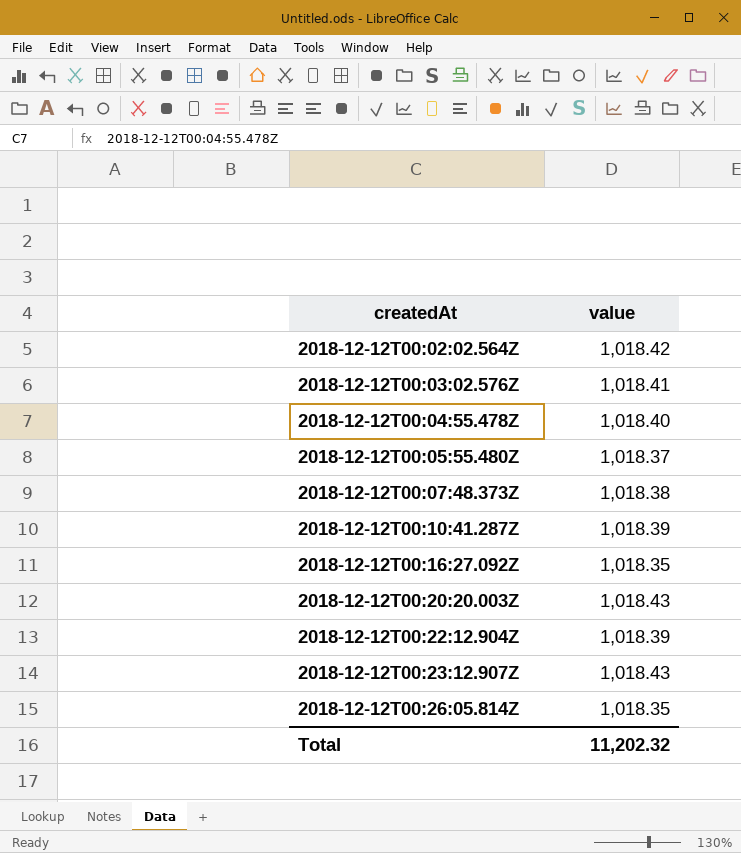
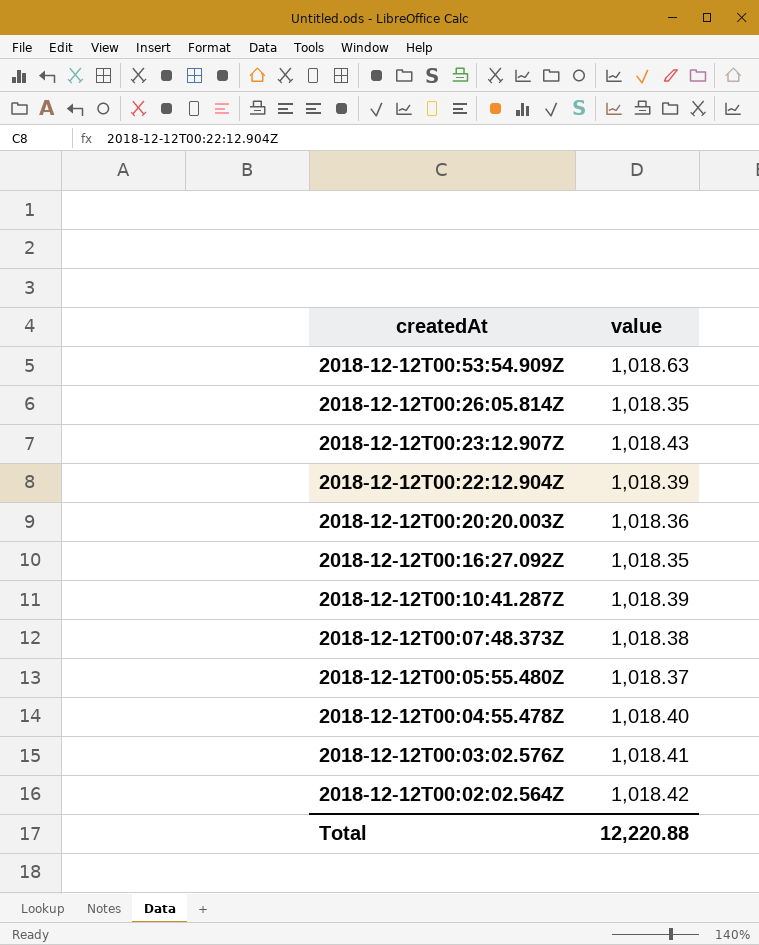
row order: createdAt ascending -> createdAt descending
row 2018-12-12T00:53:54.909Z: none -> 1,018.63
2018-12-12T00:20:20.003Z | value: 1,018.43 -> 1,018.36
Total | value: 11,202.32 -> 12,220.88

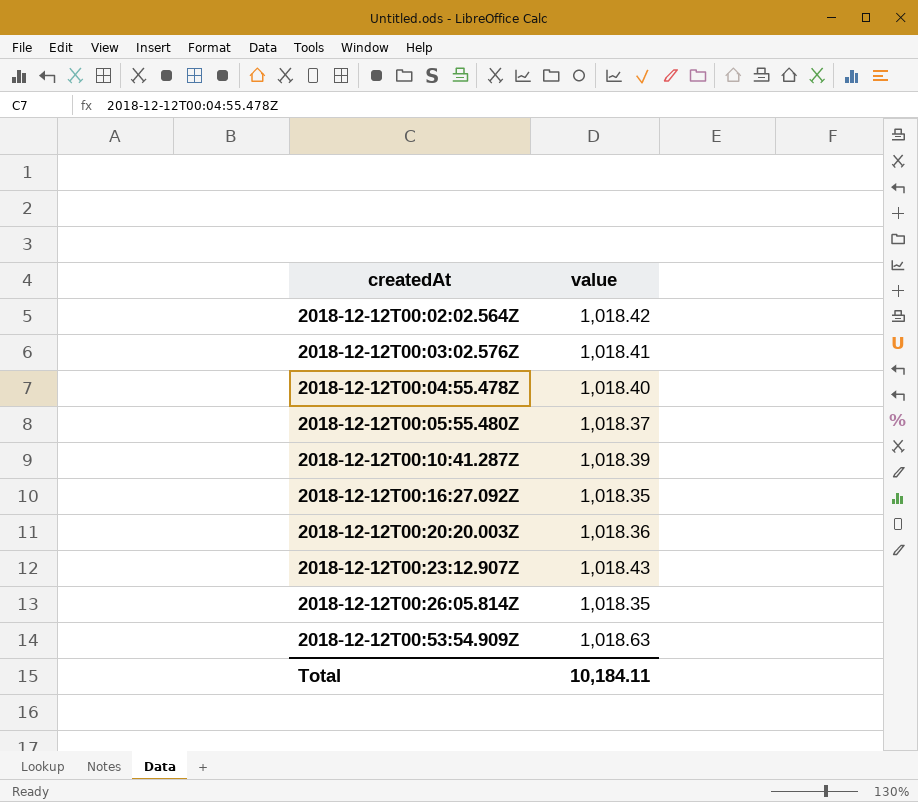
row order: createdAt descending -> createdAt ascending
row 2018-12-12T00:22:12.904Z: 1,018.39 -> none
row 2018-12-12T00:07:48.373Z: 1,018.38 -> none
Total | value: 12,220.88 -> 10,184.11

